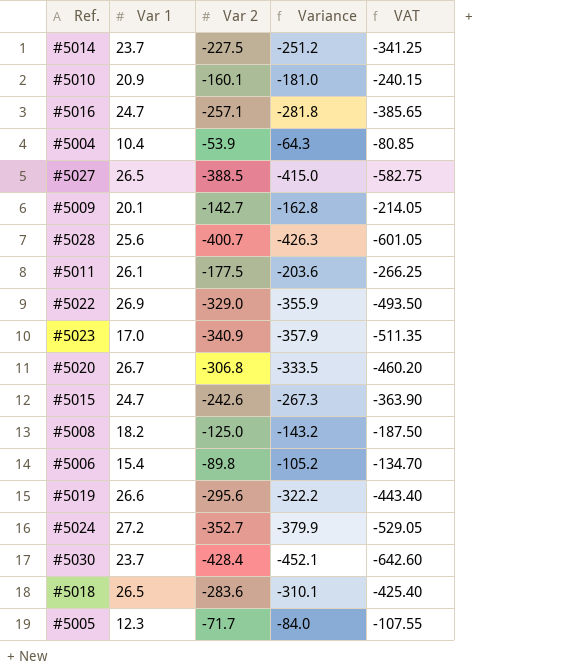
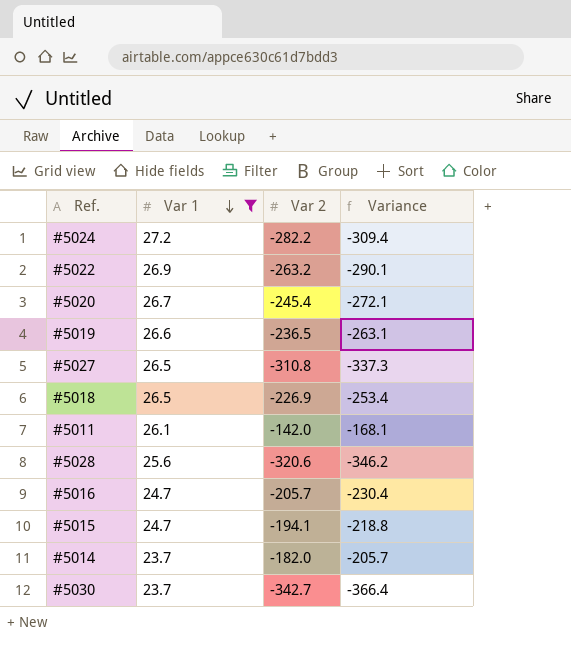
filter: none -> Var 1 >= 23.7
row order: none -> Var 1 descending
column VAT | formula: [Var 2] * 1.5 -> none
#5024 | Var 2: -352.7 -> -282.2
#5024 | Variance: -379.9 -> -309.4
#5022 | Var 2: -329.0 -> -263.2
#5022 | Variance: -355.9 -> -290.1
#5020 | Var 2: -306.8 -> -245.4
#5020 | Variance: -333.5 -> -272.1
#5019 | Var 2: -295.6 -> -236.5
#5019 | Variance: -322.2 -> -263.1
#5027 | Var 2: -388.5 -> -310.8
#5027 | Variance: -415.0 -> -337.3
#5018 | Var 2: -283.6 -> -226.9
#5018 | Variance: -310.1 -> -253.4
#5011 | Var 2: -177.5 -> -142.0
#5011 | Variance: -203.6 -> -168.1
#5028 | Var 2: -400.7 -> -320.6
#5028 | Variance: -426.3 -> -346.2
#5016 | Var 2: -257.1 -> -205.7
#5016 | Variance: -281.8 -> -230.4
#5015 | Var 2: -242.6 -> -194.1
#5015 | Variance: -267.3 -> -218.8
#5014 | Var 2: -227.5 -> -182.0
#5014 | Variance: -251.2 -> -205.7
#5030 | Var 2: -428.4 -> -342.7
#5030 | Variance: -452.1 -> -366.4

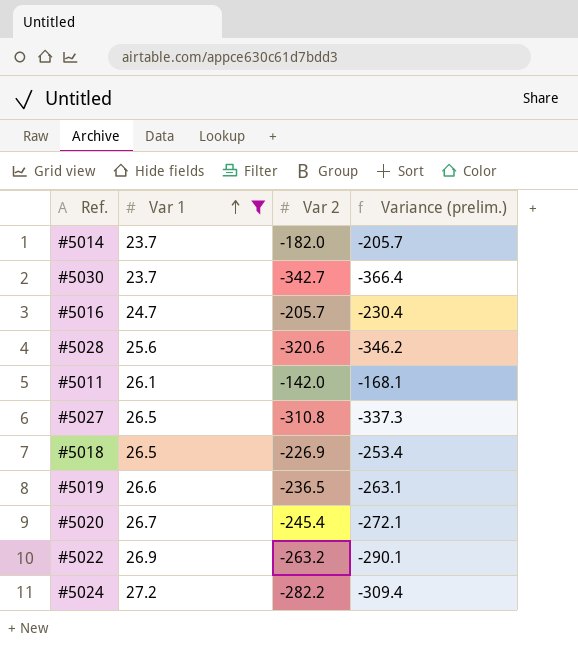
row order: Var 1 descending -> Var 1 ascending
column name: Variance -> Variance (prelim.)
row #5015: 24.7 | -194.1 | -218.8 -> none

